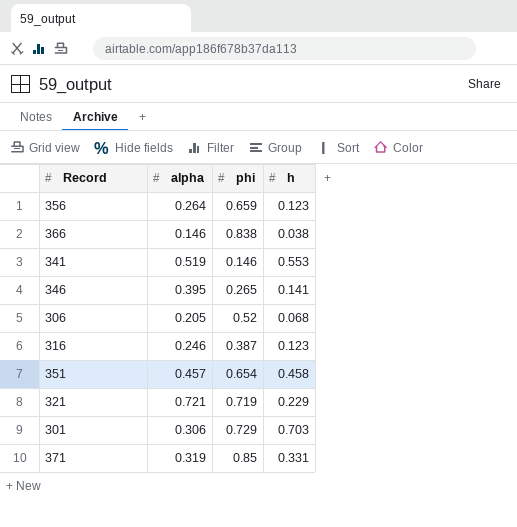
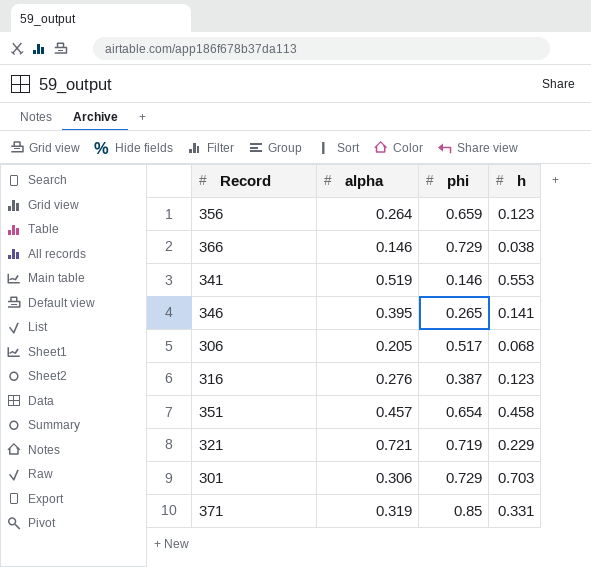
366 | phi: 0.838 -> 0.729
306 | phi: 0.52 -> 0.517
316 | alpha: 0.246 -> 0.276

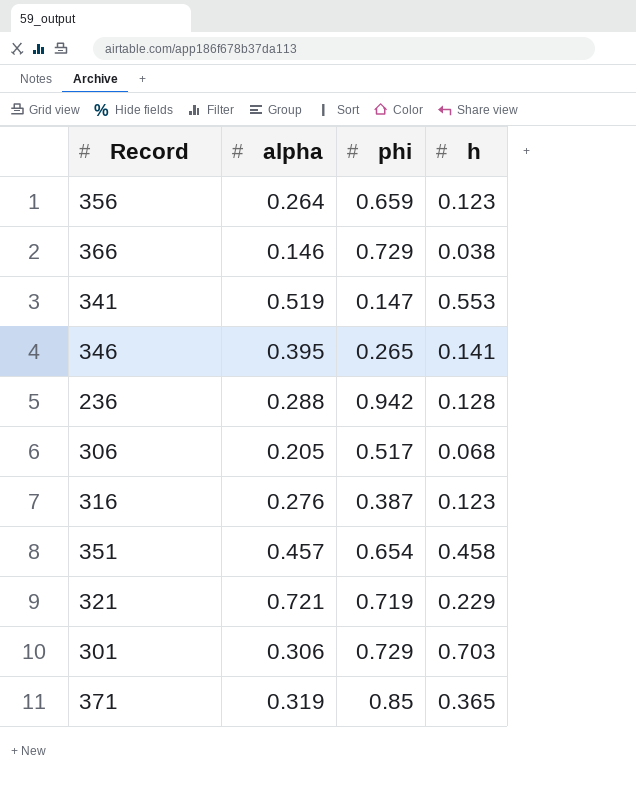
341 | phi: 0.146 -> 0.147
row 236: none -> 0.288 | 0.942 | 0.128
371 | h: 0.331 -> 0.365

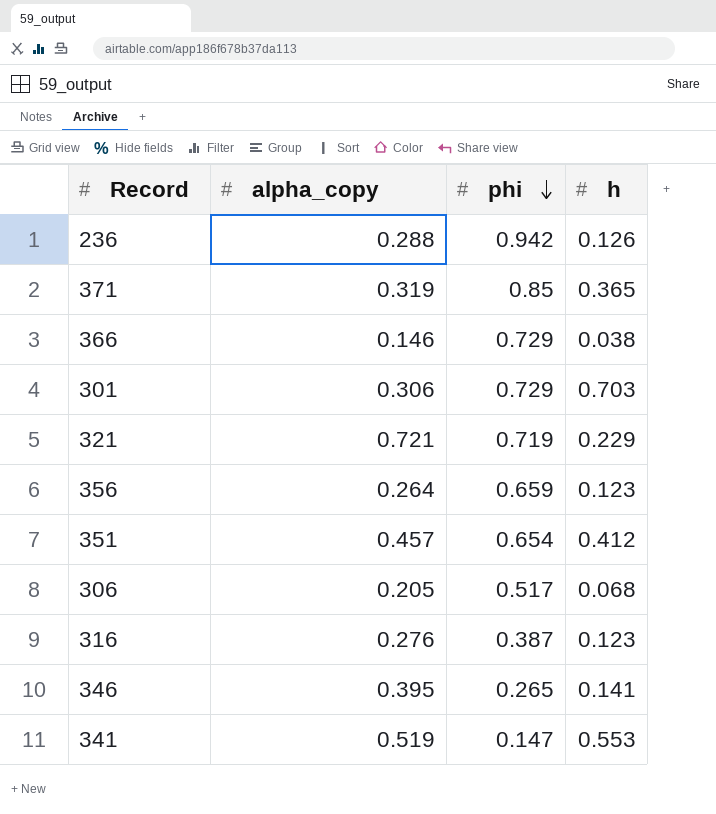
row order: none -> phi descending
column name: alpha -> alpha_copy
236 | h: 0.128 -> 0.126
351 | h: 0.458 -> 0.412

